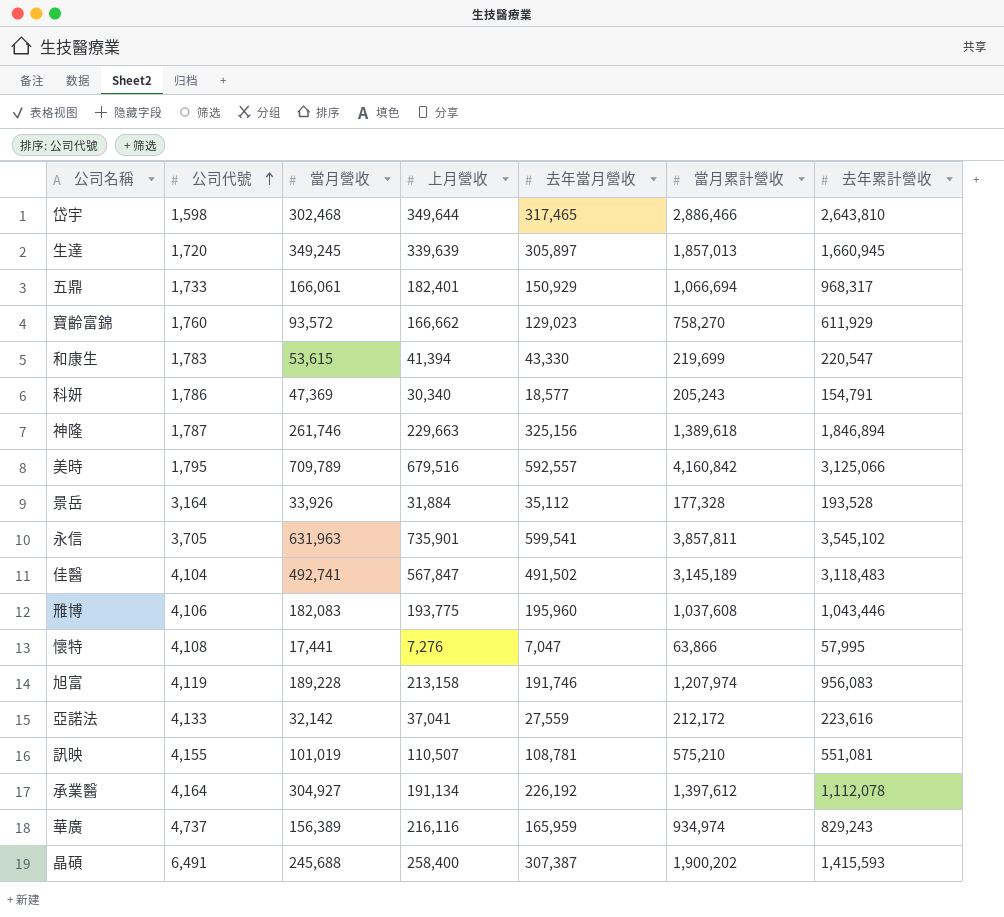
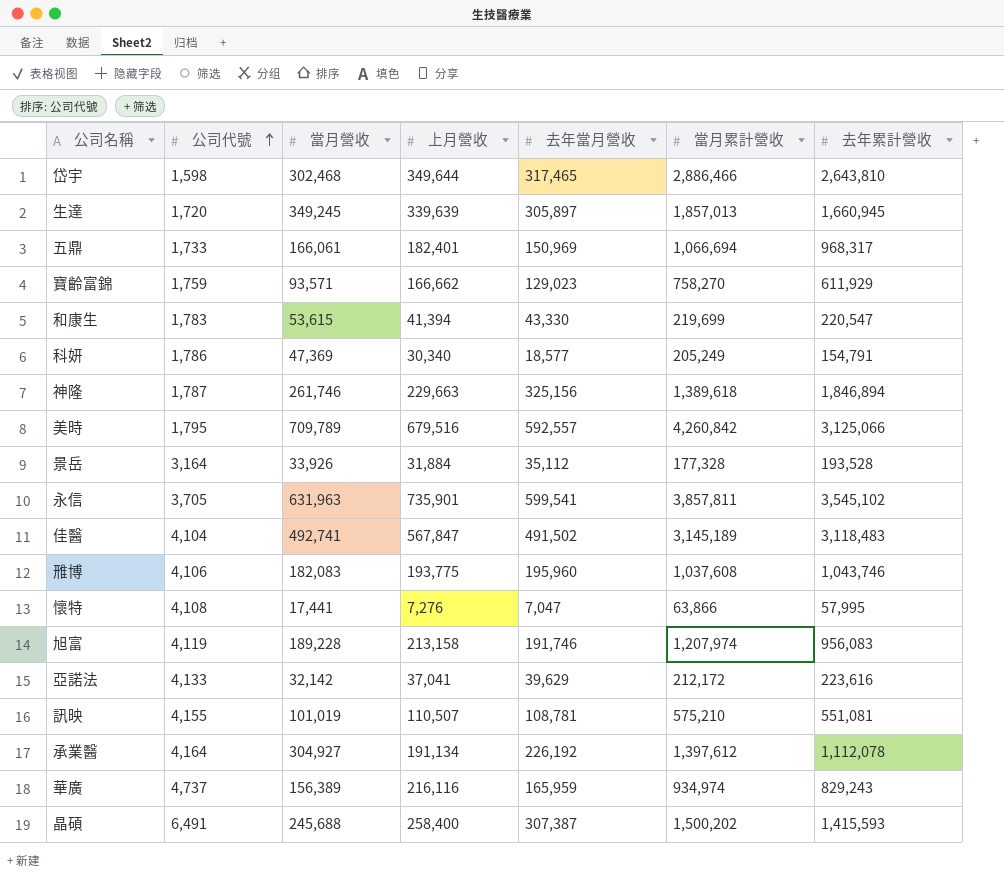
五鼎 | 去年當月營收: 150,929 -> 150,969
寶齡富錦 | 公司代號: 1,760 -> 1,759
寶齡富錦 | 當月營收: 93,572 -> 93,571
科妍 | 當月累計營收: 205,243 -> 205,249
美時 | 當月累計營收: 4,160,842 -> 4,260,842
雃博 | 去年累計營收: 1,043,446 -> 1,043,746
亞諾法 | 去年當月營收: 27,559 -> 39,629
晶碩 | 當月累計營收: 1,900,202 -> 1,500,202

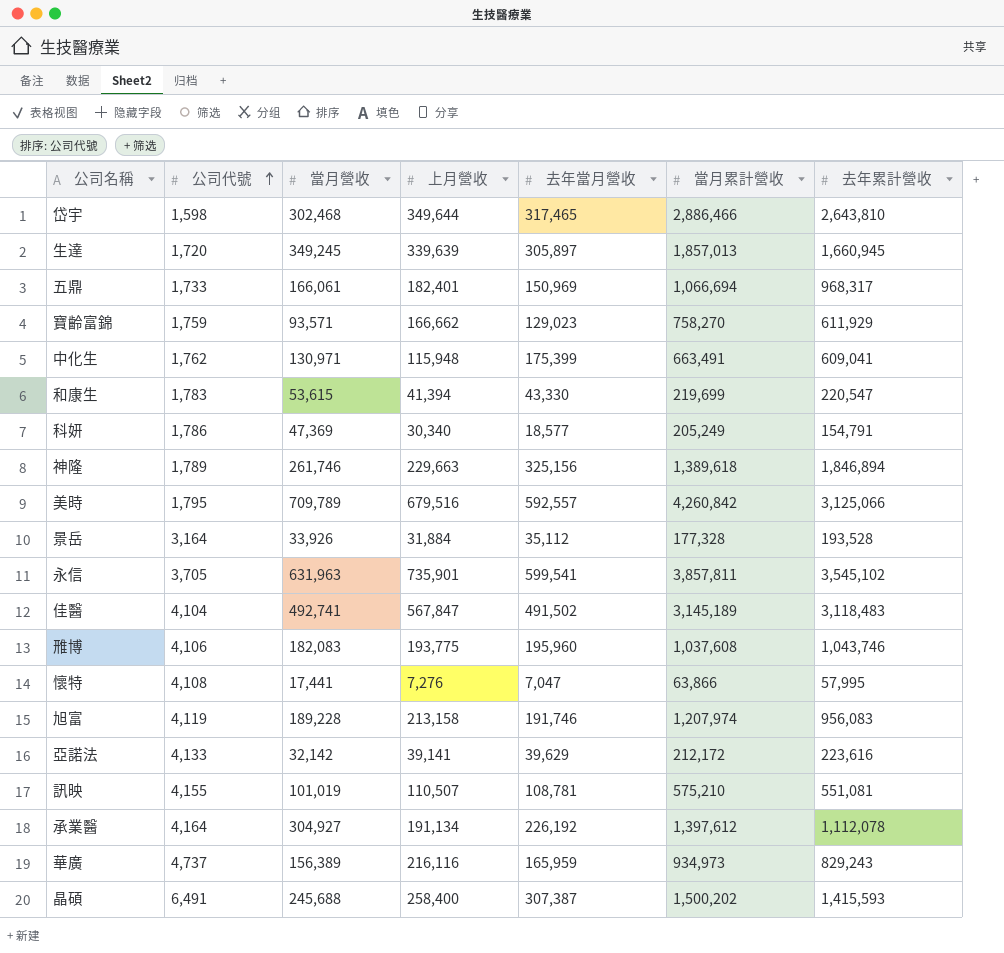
row 中化生: none -> 1,762 | 130,971 | 115,948 | 175,399 | 663,491 | 609,041
神隆 | 公司代號: 1,787 -> 1,789
亞諾法 | 上月營收: 37,041 -> 39,141
華廣 | 當月累計營收: 934,974 -> 934,973

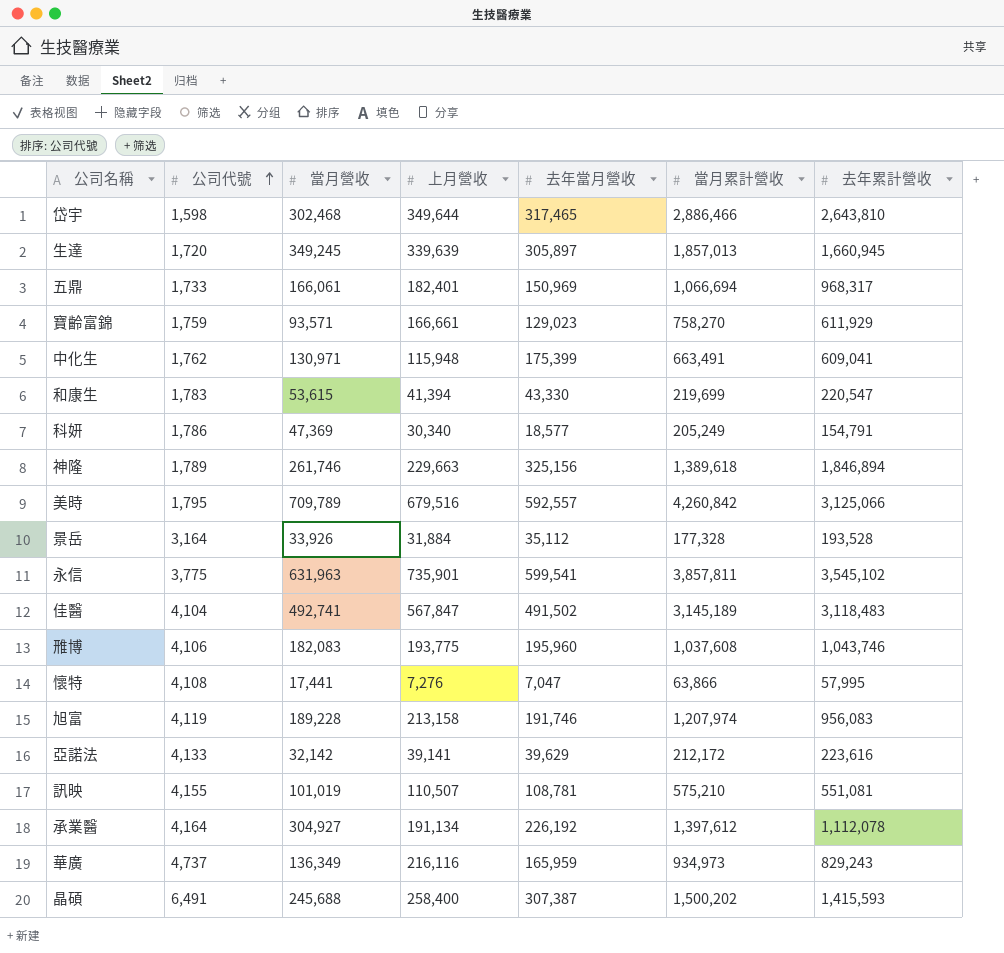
寶齡富錦 | 上月營收: 166,662 -> 166,661
永信 | 公司代號: 3,705 -> 3,775
華廣 | 當月營收: 156,389 -> 136,349

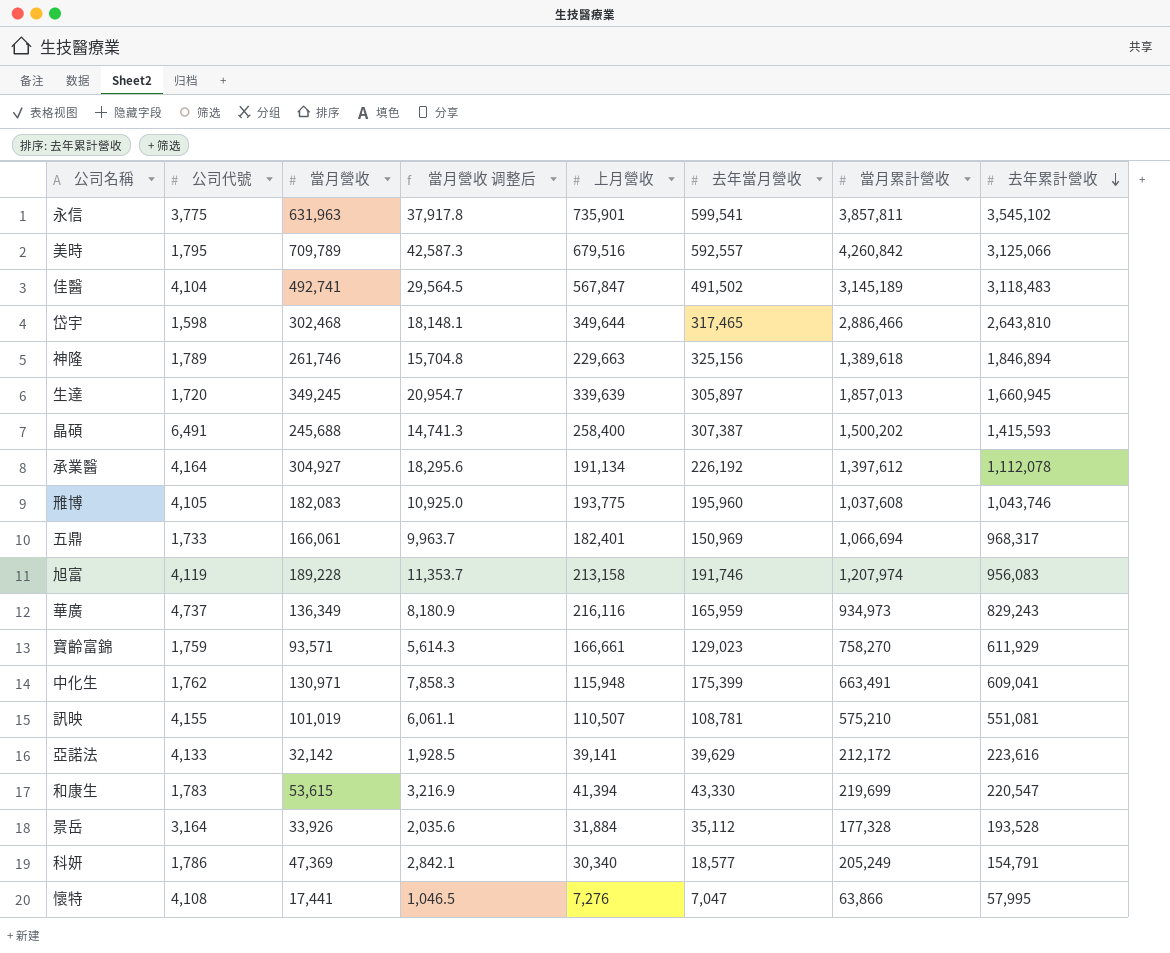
row order: 公司代號 ascending -> 去年累計營收 descending
column 當月營收 调整后 | formula: none -> [當月營收] * 0.06
雃博 | 公司代號: 4,106 -> 4,105

